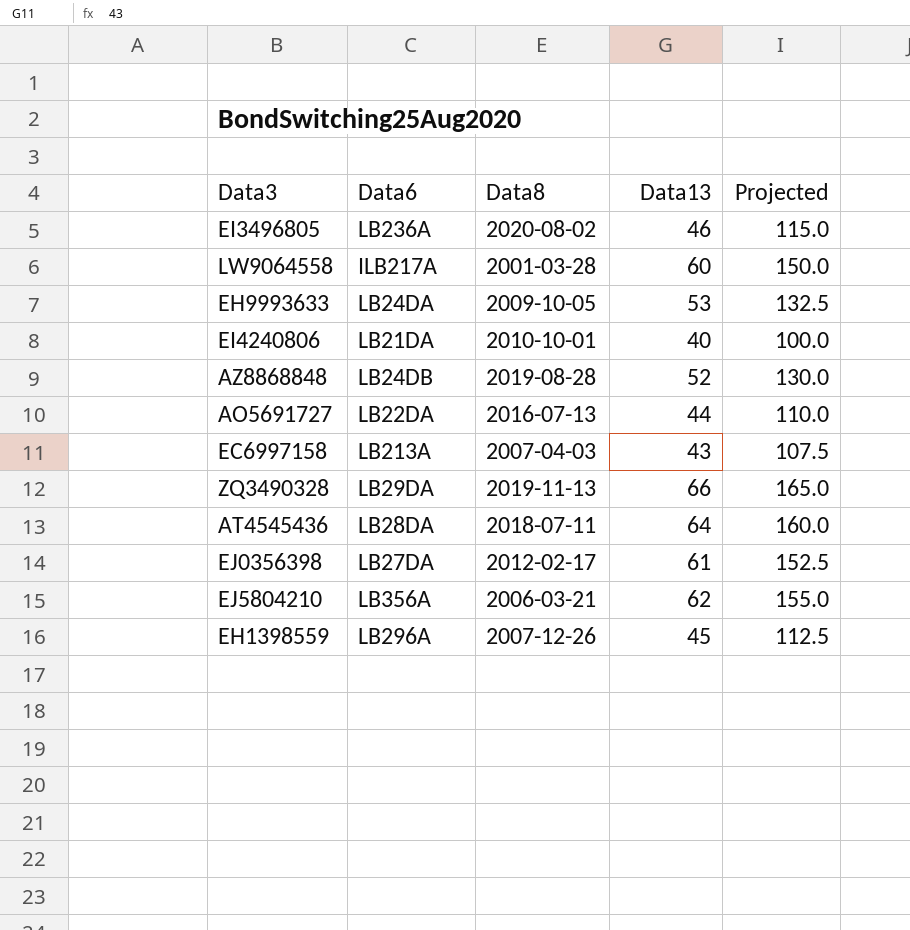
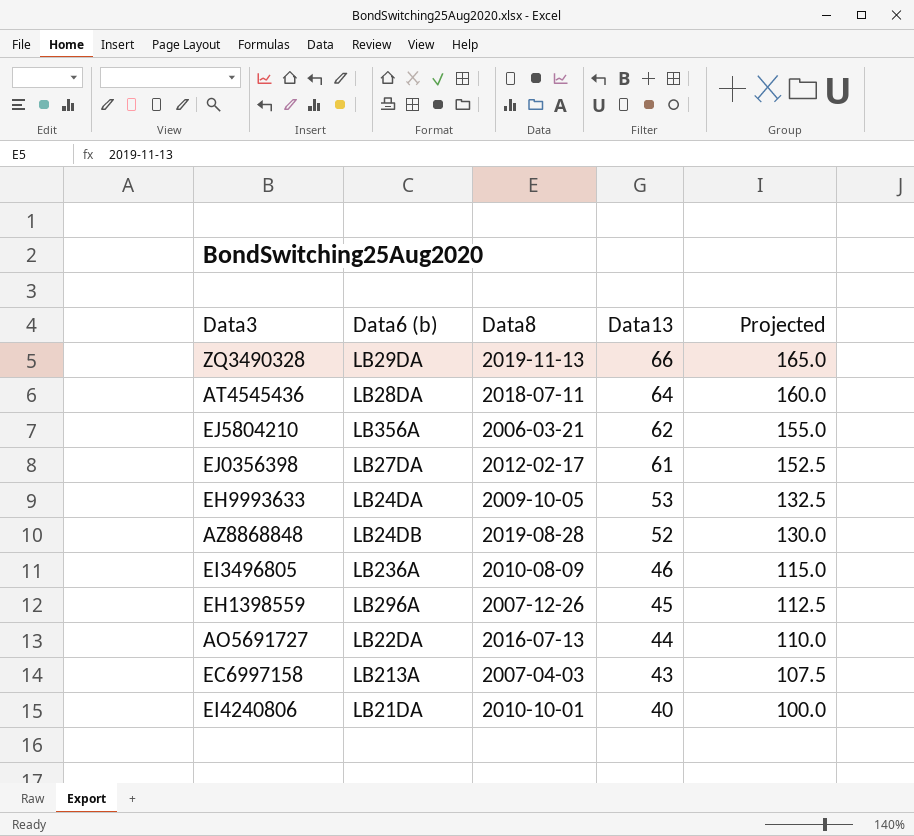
row order: none -> Data13 descending
column name: Data6 -> Data6 (b)
row LW9064558: ILB217A | 2001-03-28 | 60 | 150.0 -> none
EI3496805 | Data8: 2020-08-02 -> 2010-08-09

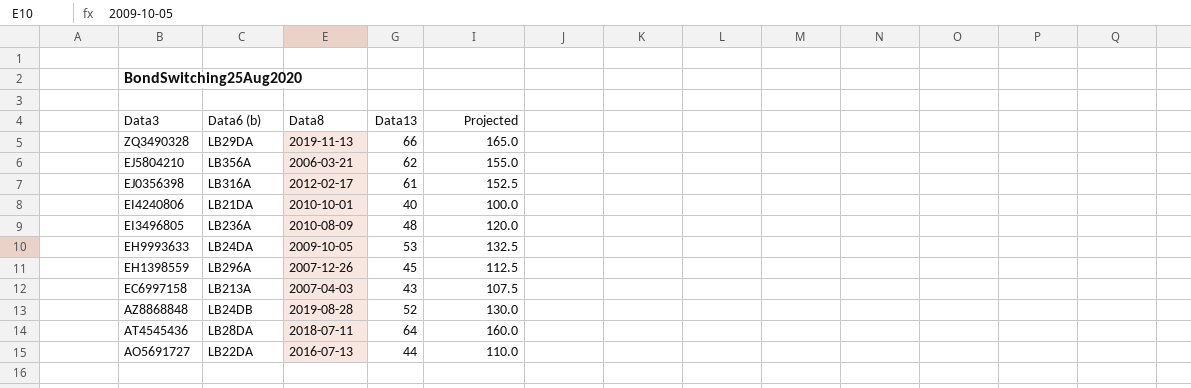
row order: Data13 descending -> Data3 descending
EJ0356398 | Data6 (b): LB27DA -> LB316A
EI3496805 | Data13: 46 -> 48
EI3496805 | Projected: 115.0 -> 120.0

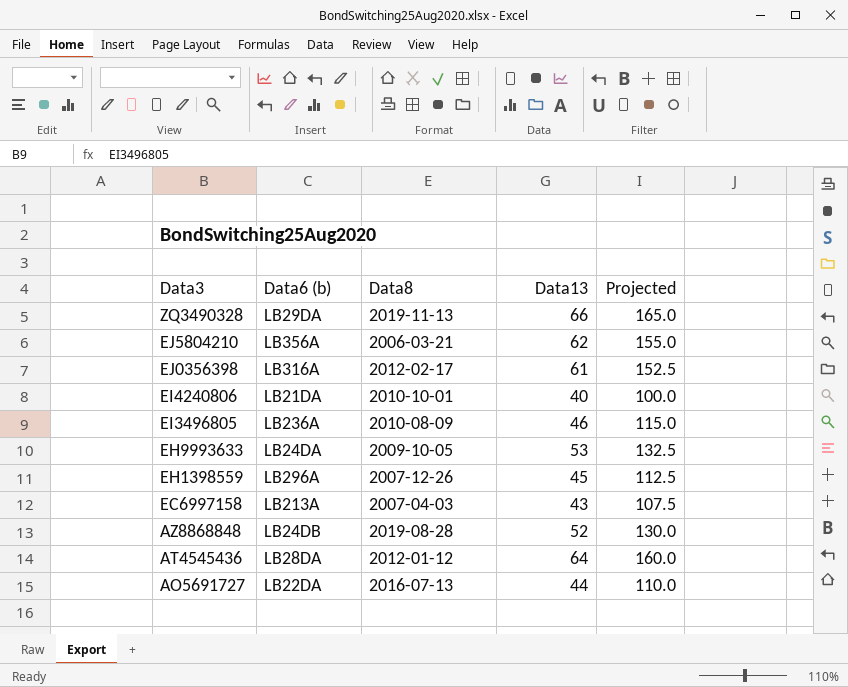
EI3496805 | Data13: 48 -> 46
EI3496805 | Projected: 120.0 -> 115.0
AT4545436 | Data8: 2018-07-11 -> 2012-01-12

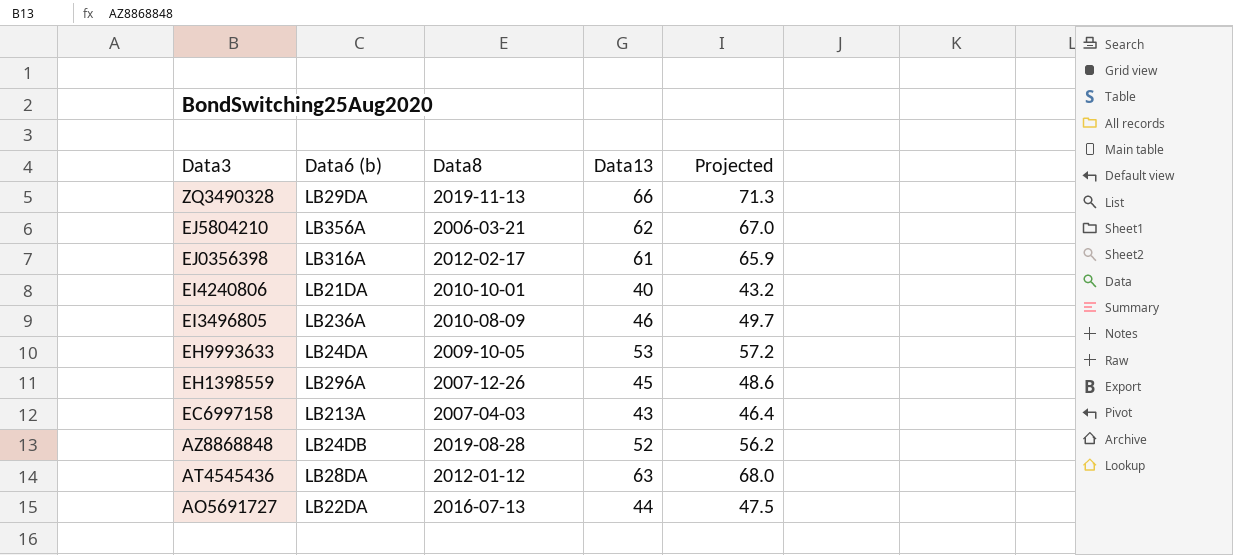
column Projected | formula: [Data13] * 2.5 -> [Data13] * 1.08
AT4545436 | Data13: 64 -> 63

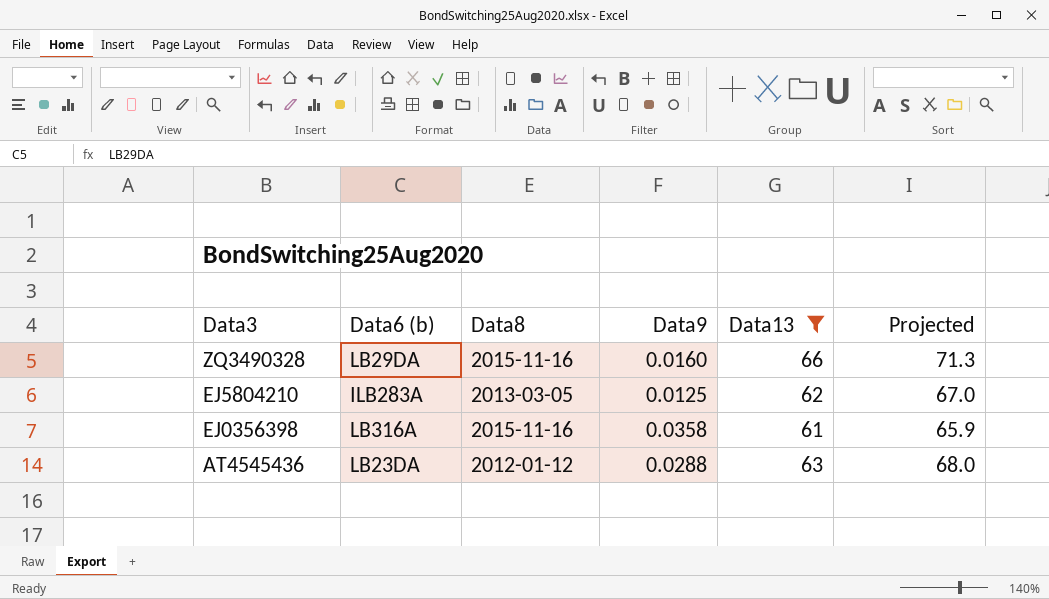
filter: none -> Data13 >= 61
column Data9 | position: none -> 4
ZQ3490328 | Data8: 2019-11-13 -> 2015-11-16
EJ5804210 | Data6 (b): LB356A -> ILB283A
EJ5804210 | Data8: 2006-03-21 -> 2013-03-05
EJ0356398 | Data8: 2012-02-17 -> 2015-11-16
AT4545436 | Data6 (b): LB28DA -> LB23DA

